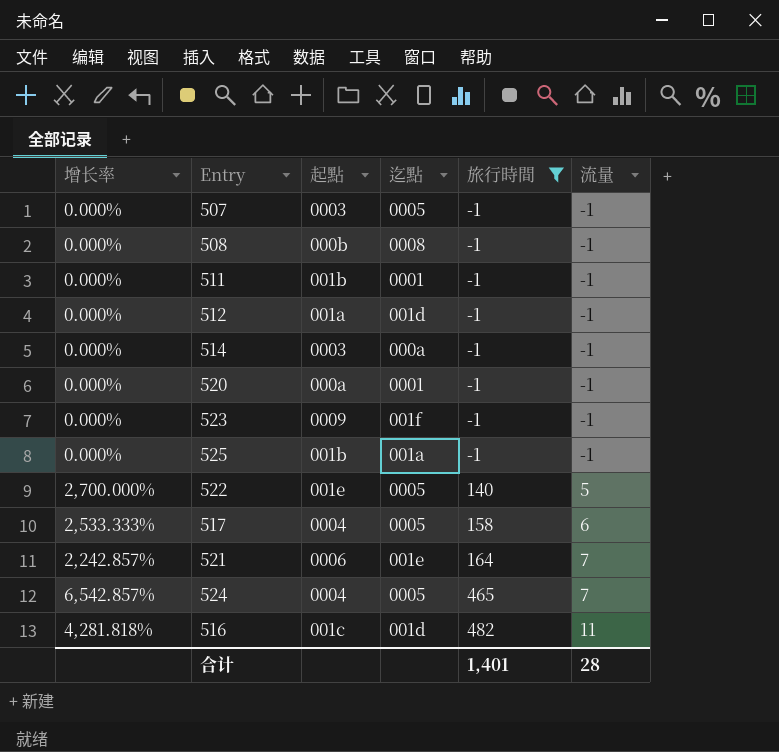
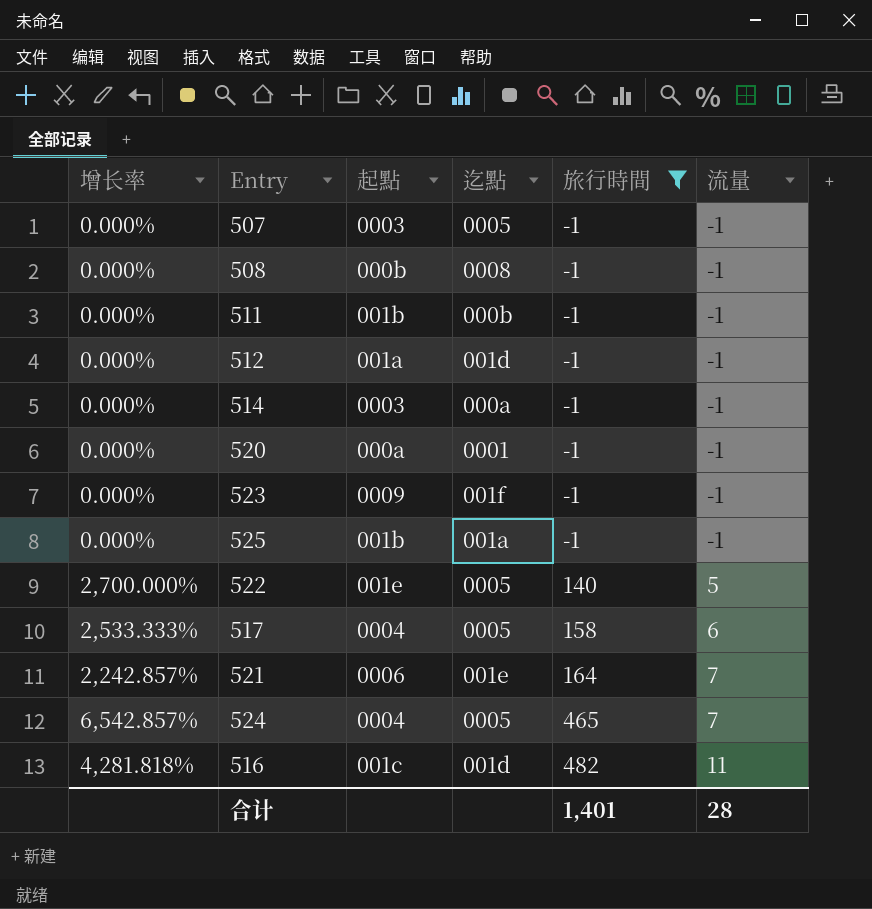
511 | 迄點: 0001 -> 000b

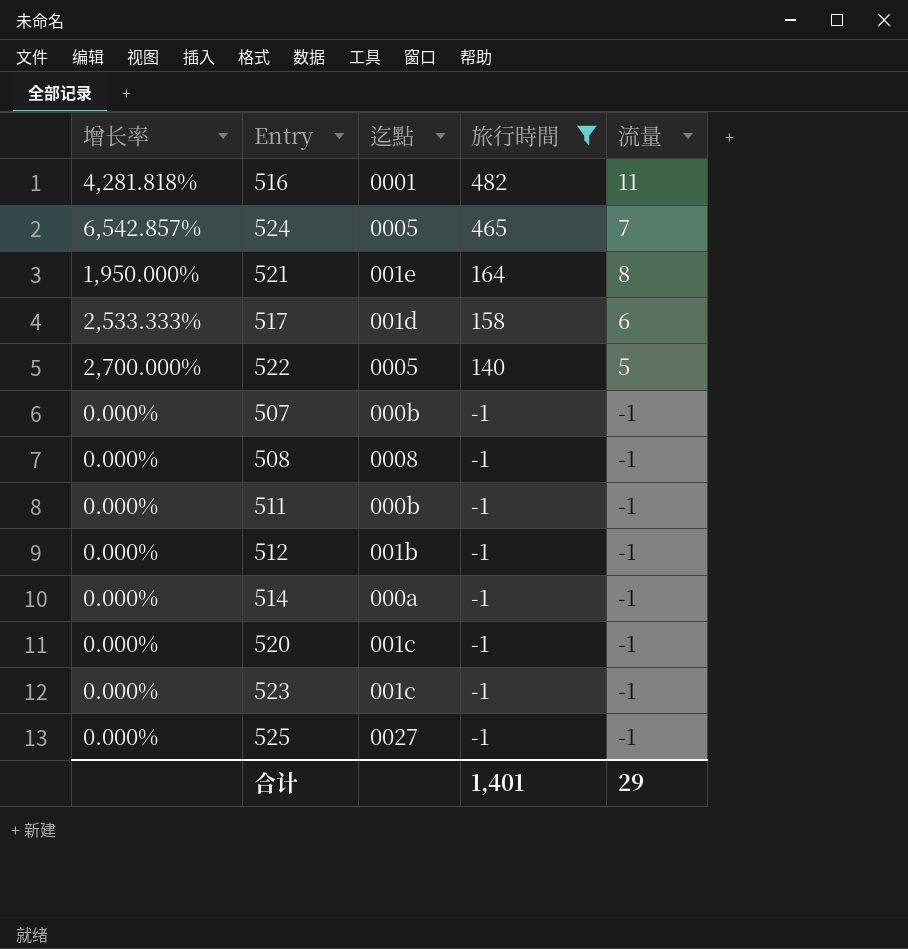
row order: 旅行時間 ascending -> 旅行時間 descending
column 起點 | position: 3 -> none
516 | 迄點: 001d -> 0001
521 | 增长率: 2,242.857% -> 1,950.000%
521 | 流量: 7 -> 8
517 | 迄點: 0005 -> 001d
507 | 迄點: 0005 -> 000b
512 | 迄點: 001d -> 001b
520 | 迄點: 0001 -> 001c
523 | 迄點: 001f -> 001c
525 | 迄點: 001a -> 0027
合计 | 流量: 28 -> 29

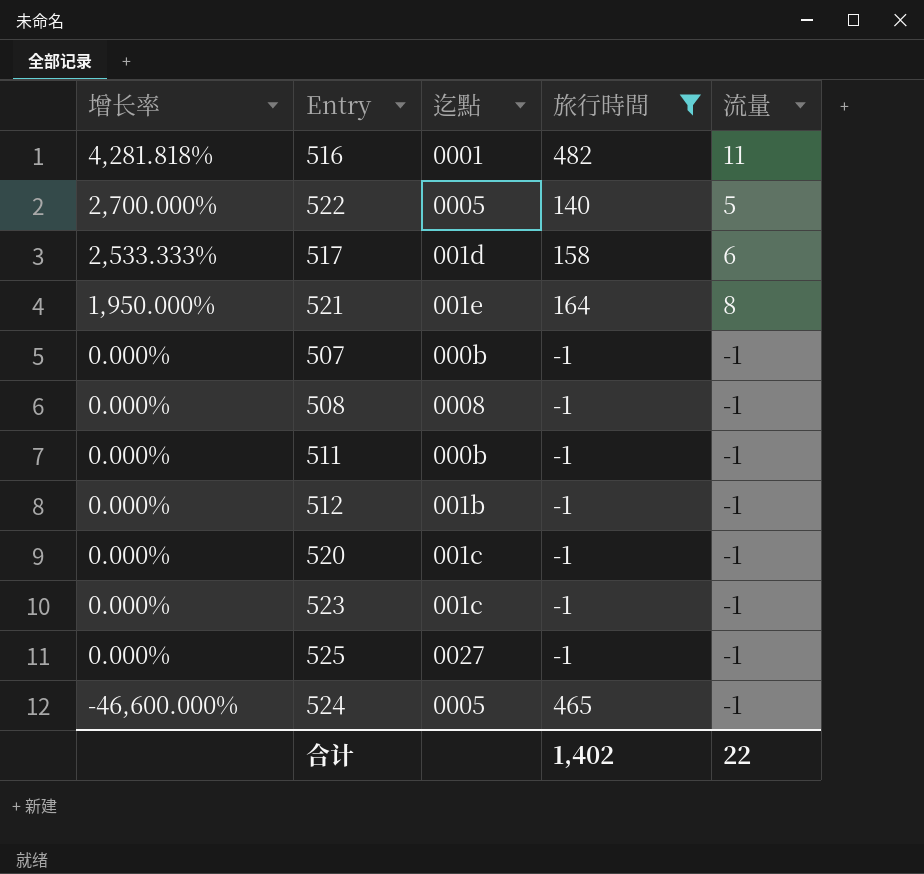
row order: 旅行時間 descending -> 增长率 descending
row 514: 0.000% | 000a | -1 | -1 -> none
524 | 增长率: 6,542.857% -> -46,600.000%
524 | 流量: 7 -> -1
合计 | 旅行時間: 1,401 -> 1,402
合计 | 流量: 29 -> 22

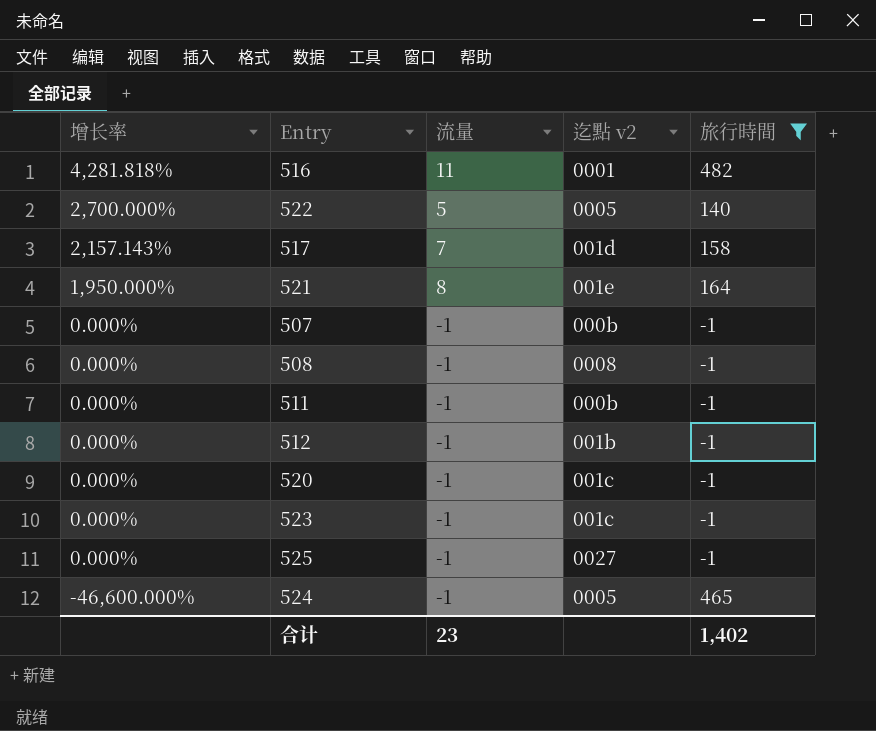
column 流量 | position: 5 -> 3
column name: 迄點 -> 迄點 v2
517 | 增长率: 2,533.333% -> 2,157.143%
517 | 流量: 6 -> 7
合计 | 流量: 22 -> 23

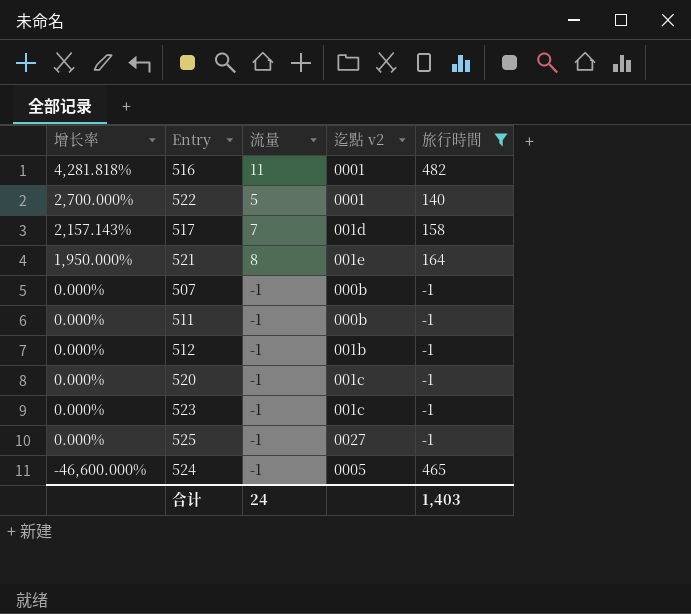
row 508: 0.000% | -1 | 0008 | -1 -> none
522 | 迄點 v2: 0005 -> 0001
合计 | 流量: 23 -> 24
合计 | 旅行時間: 1,402 -> 1,403

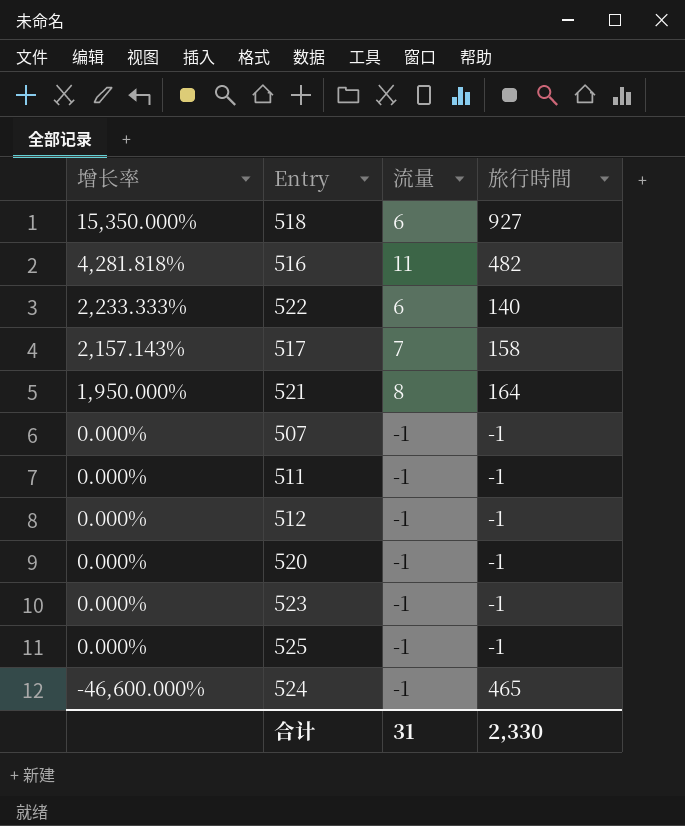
filter: 旅行時間 != 927 -> none
column 迄點 v2 | position: 4 -> none
522 | 增长率: 2,700.000% -> 2,233.333%
522 | 流量: 5 -> 6
合计 | 流量: 24 -> 31
合计 | 旅行時間: 1,403 -> 2,330

